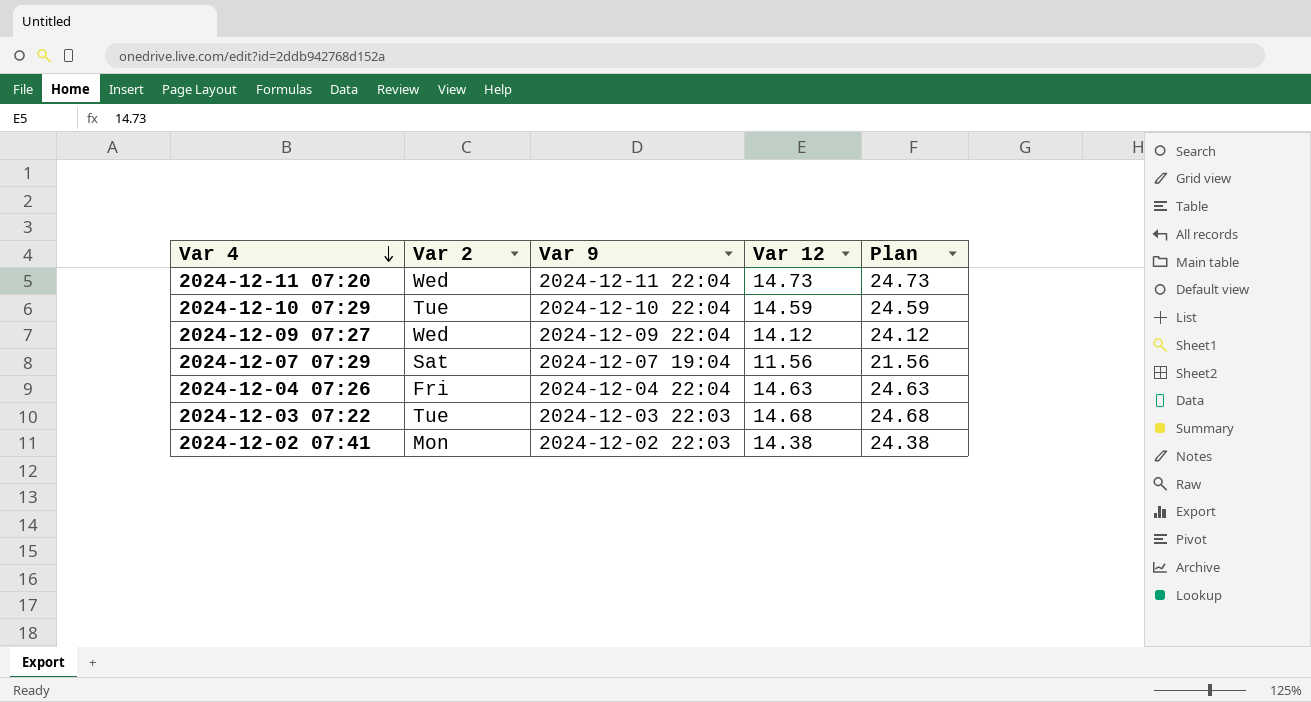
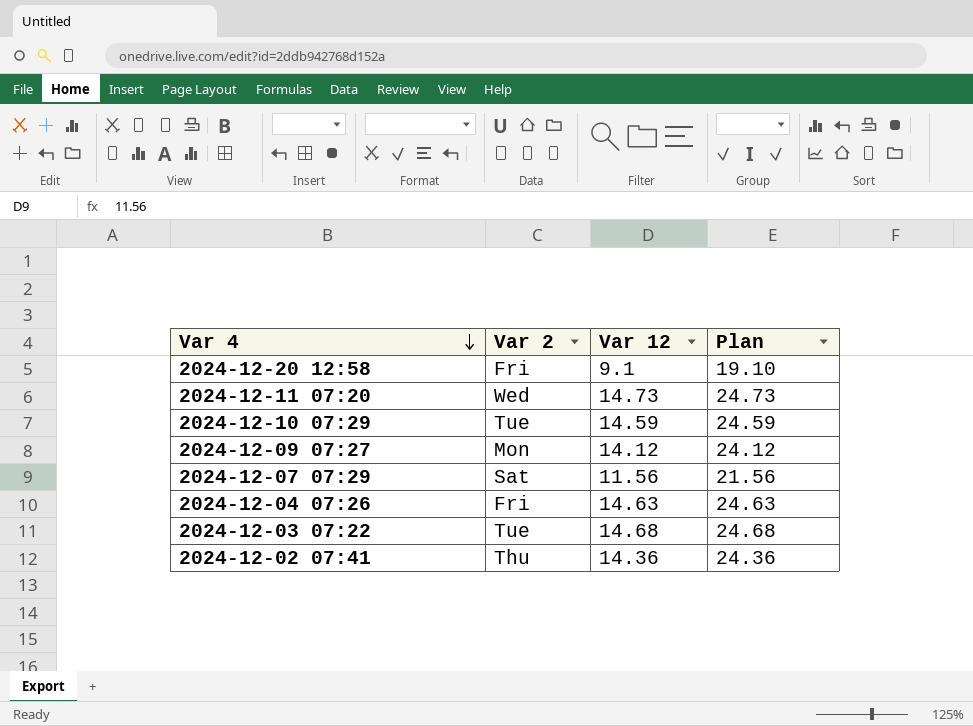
column Var 9 | position: 3 -> none
row 2024-12-20 12:58: none -> Fri | 9.1 | 19.10
2024-12-09 07:27 | Var 2: Wed -> Mon
2024-12-02 07:41 | Var 2: Mon -> Thu
2024-12-02 07:41 | Var 12: 14.38 -> 14.36
2024-12-02 07:41 | Plan: 24.38 -> 24.36

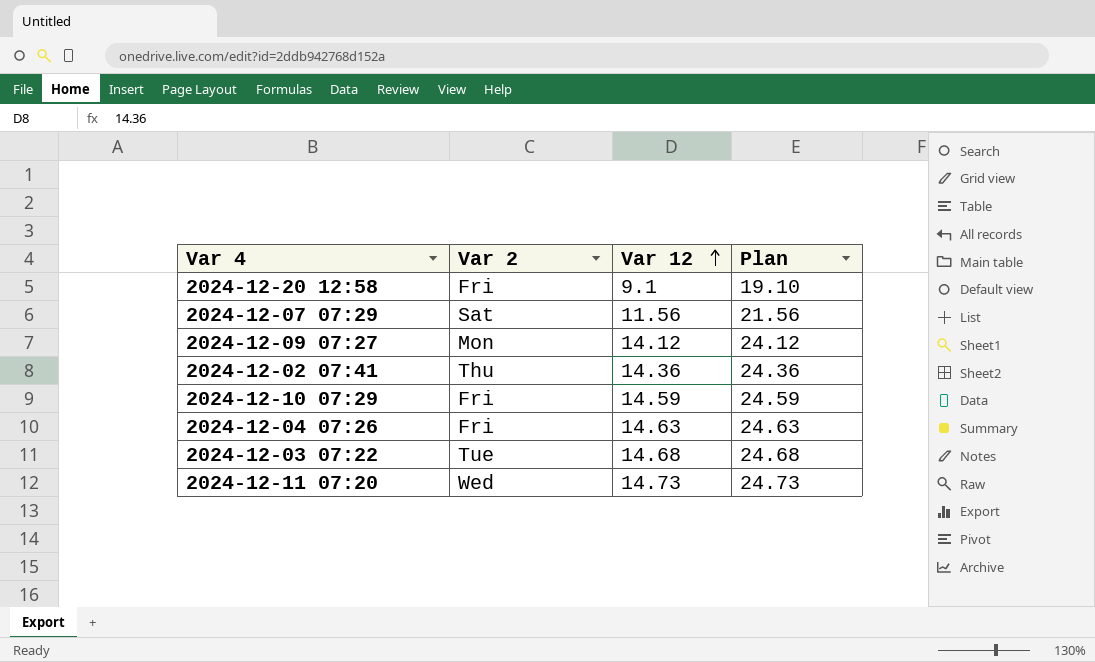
row order: Var 4 descending -> Var 12 ascending
2024-12-10 07:29 | Var 2: Tue -> Fri

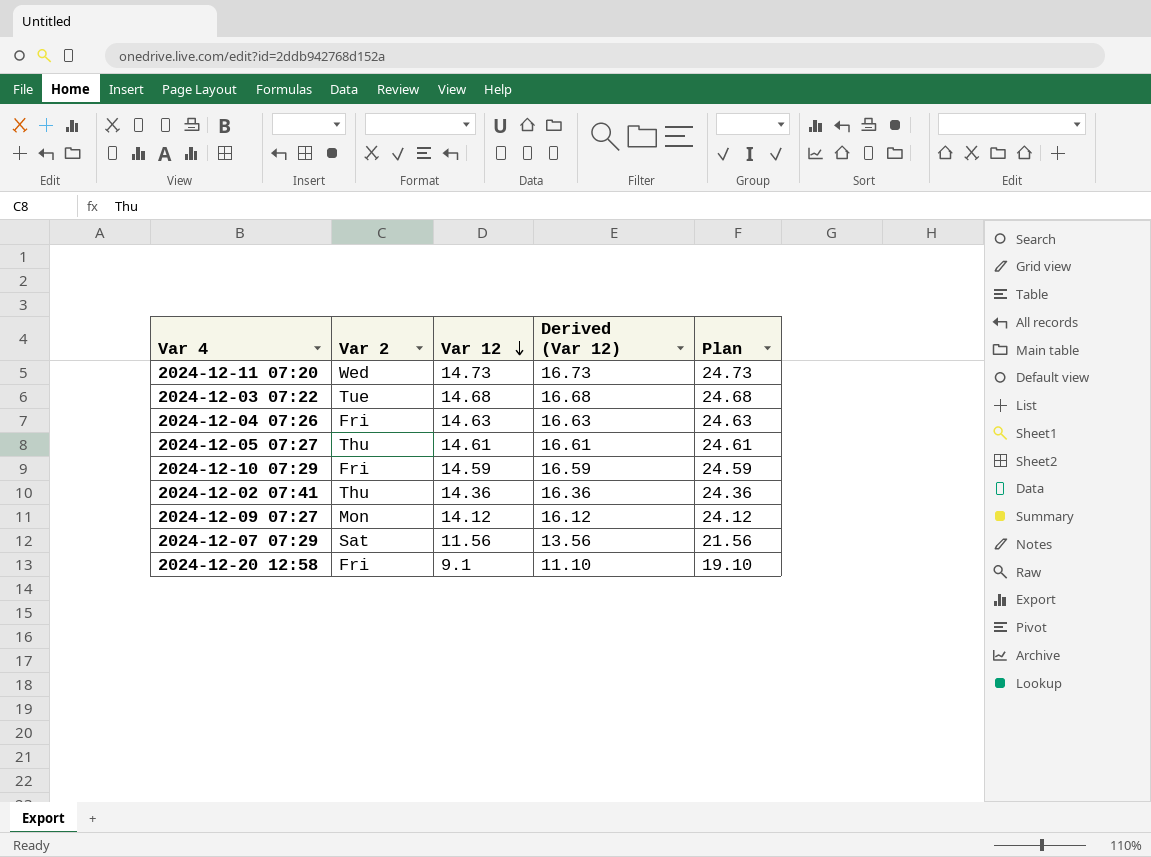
row order: Var 12 ascending -> Var 12 descending
column Derived (Var 12) | formula: none -> [Var 12] + 2
row 2024-12-05 07:27: none -> Thu | 14.61 | 16.61 | 24.61

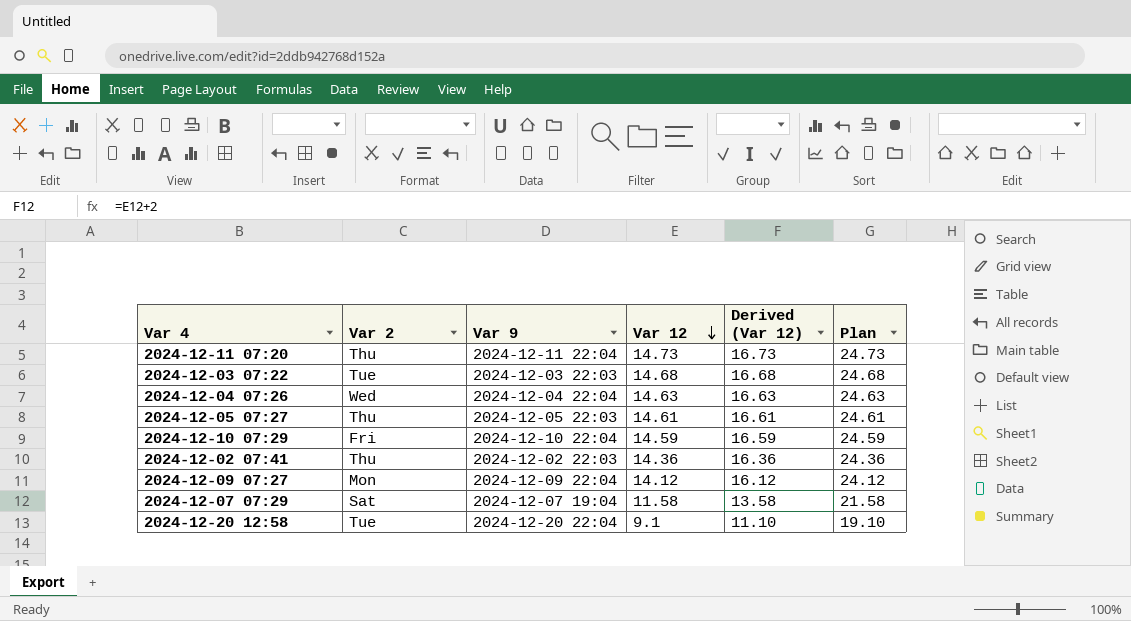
column Var 9 | position: none -> 3
2024-12-11 07:20 | Var 2: Wed -> Thu
2024-12-04 07:26 | Var 2: Fri -> Wed
2024-12-07 07:29 | Var 12: 11.56 -> 11.58
2024-12-07 07:29 | Derived (Var 12): 13.56 -> 13.58
2024-12-07 07:29 | Plan: 21.56 -> 21.58
2024-12-20 12:58 | Var 2: Fri -> Tue

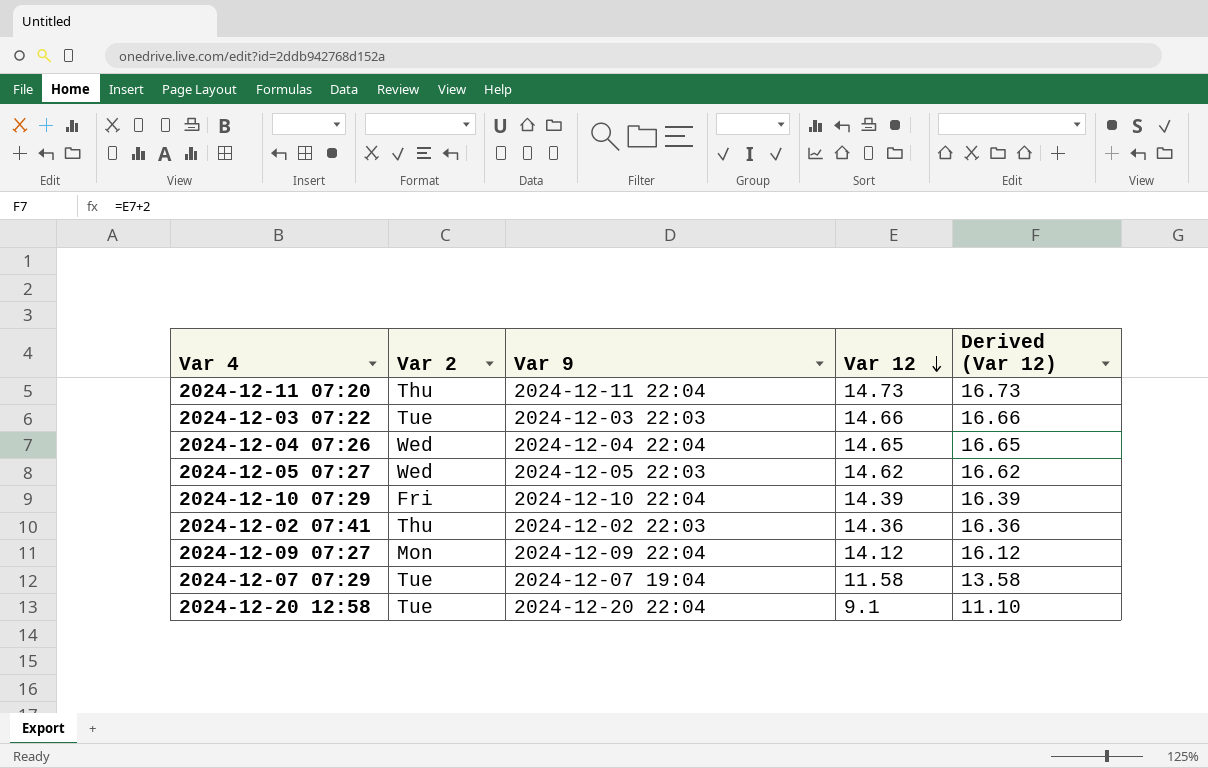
column Plan | formula: [Var 12] + 10 -> none
2024-12-03 07:22 | Var 12: 14.68 -> 14.66
2024-12-03 07:22 | Derived (Var 12): 16.68 -> 16.66
2024-12-04 07:26 | Var 12: 14.63 -> 14.65
2024-12-04 07:26 | Derived (Var 12): 16.63 -> 16.65
2024-12-05 07:27 | Var 2: Thu -> Wed
2024-12-05 07:27 | Var 12: 14.61 -> 14.62
2024-12-05 07:27 | Derived (Var 12): 16.61 -> 16.62
2024-12-10 07:29 | Var 12: 14.59 -> 14.39
2024-12-10 07:29 | Derived (Var 12): 16.59 -> 16.39
2024-12-07 07:29 | Var 2: Sat -> Tue

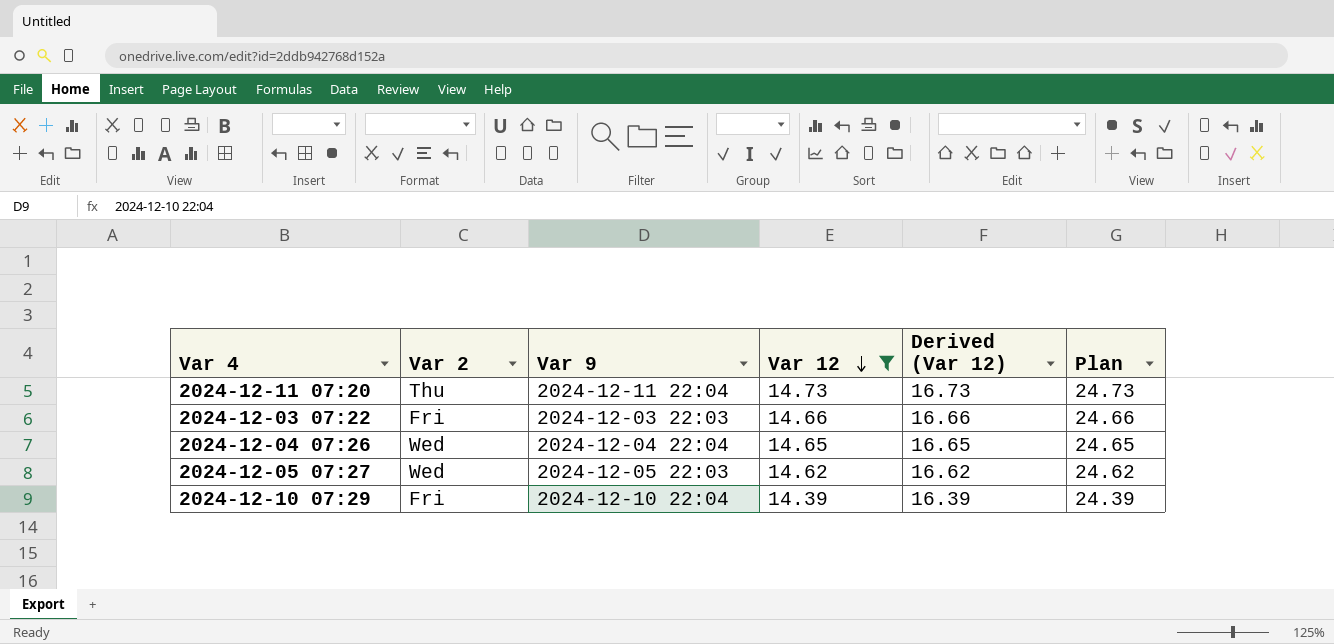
filter: none -> Var 12 >= 14.39
column Plan | formula: none -> [Var 12] + 10
2024-12-03 07:22 | Var 2: Tue -> Fri

